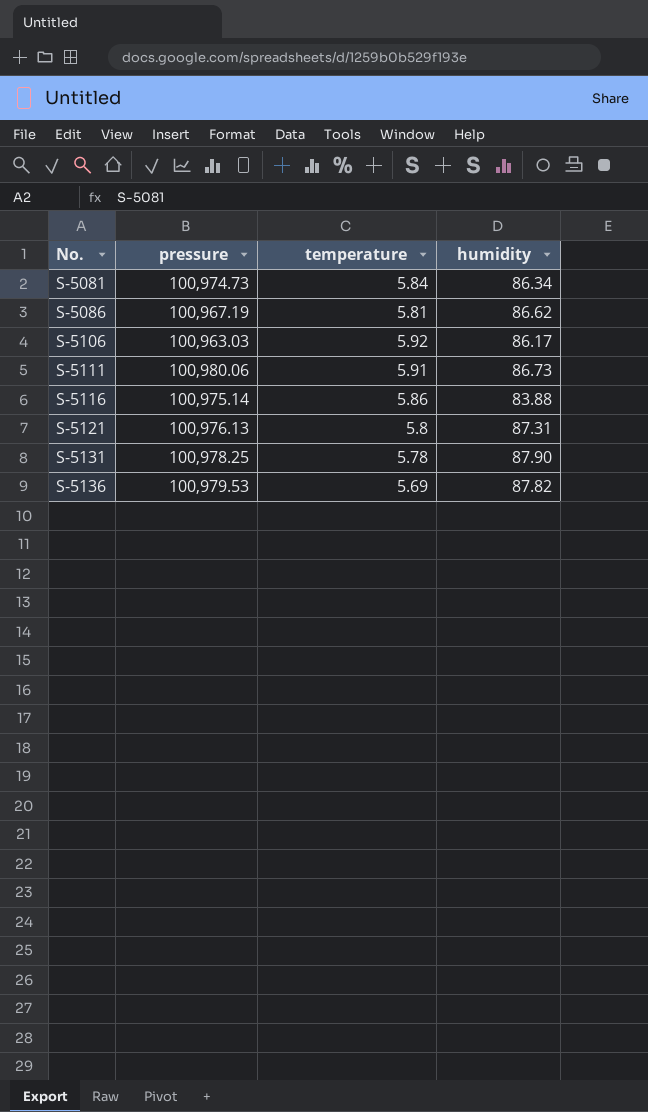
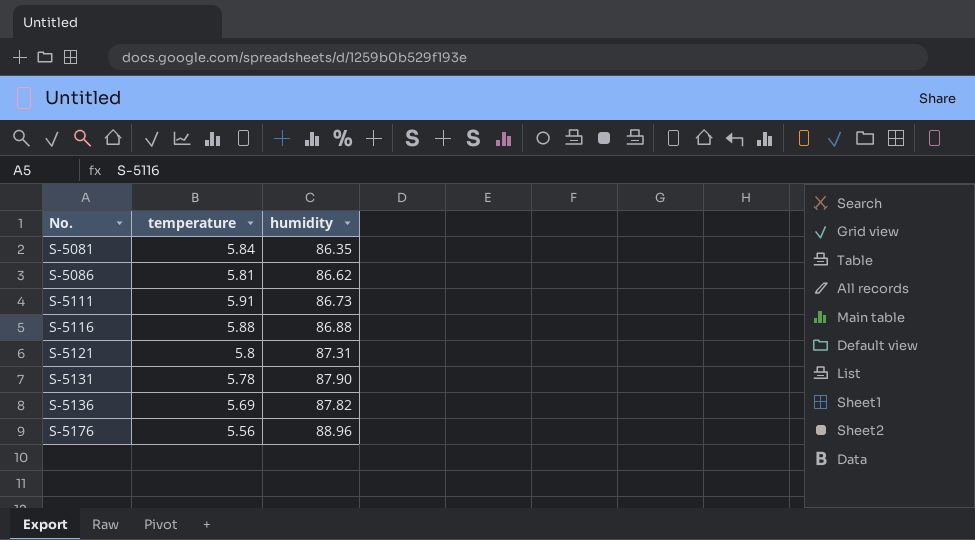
column pressure | position: 2 -> none
row S-5106: 100,963.03 | 5.92 | 86.17 -> none
S-5081 | humidity: 86.34 -> 86.35
S-5116 | temperature: 5.86 -> 5.88
S-5116 | humidity: 83.88 -> 86.88
row S-5176: none -> 5.56 | 88.96

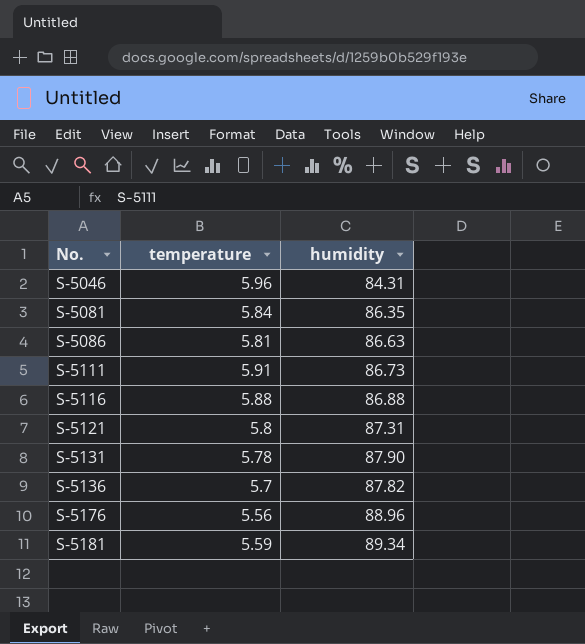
row S-5046: none -> 5.96 | 84.31
S-5086 | humidity: 86.62 -> 86.63
S-5136 | temperature: 5.69 -> 5.7
row S-5181: none -> 5.59 | 89.34

